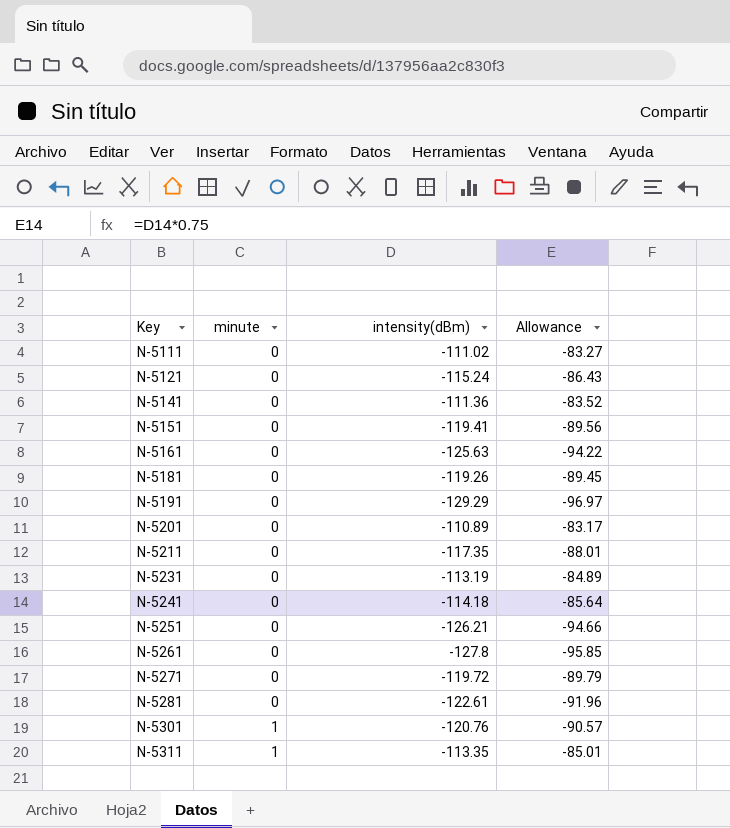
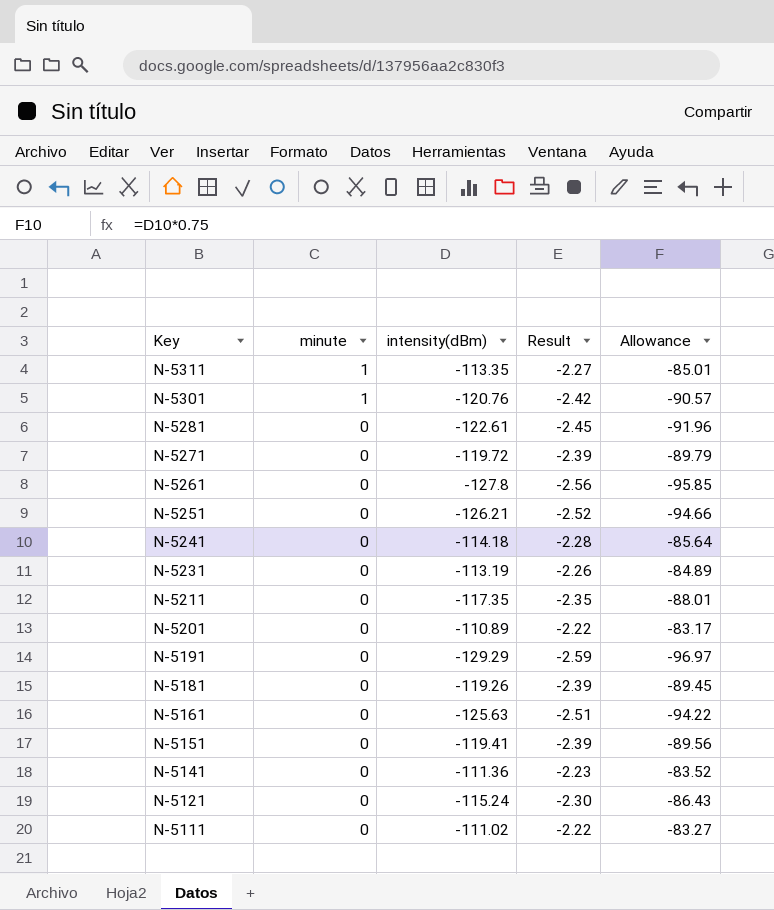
row order: Key ascending -> Key descending
column Result | formula: none -> [intensity(dBm)] * 0.02

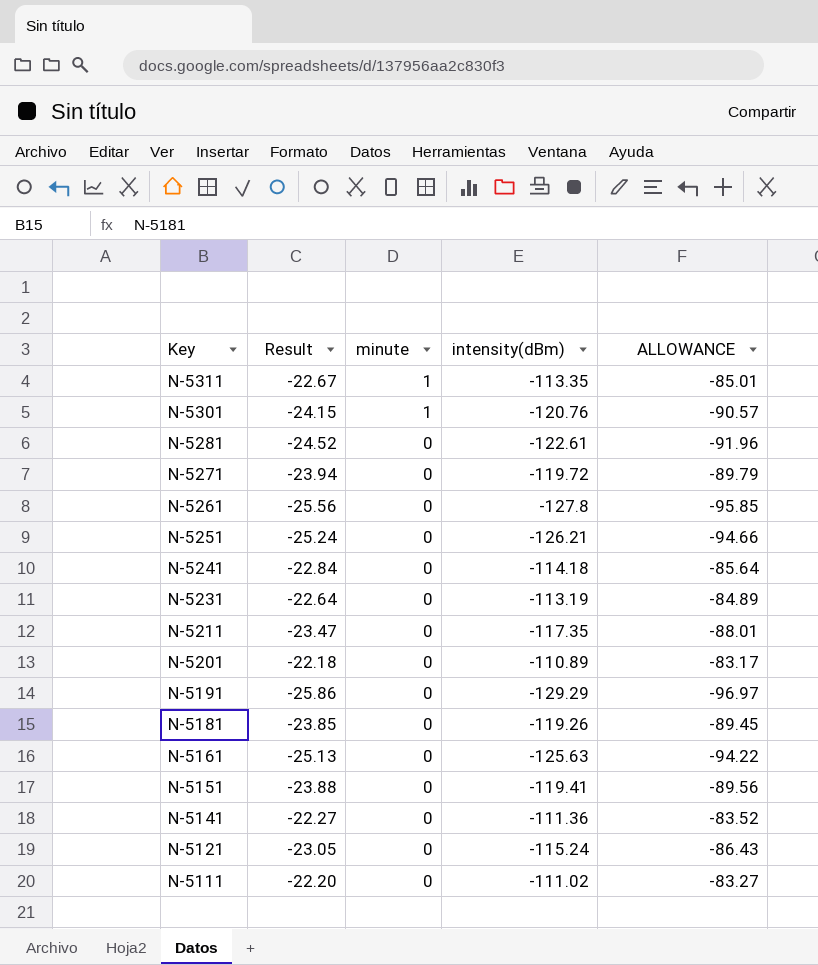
column Result | formula: [intensity(dBm)] * 0.02 -> [intensity(dBm)] * 0.2
column Result | position: 4 -> 2
column name: Allowance -> ALLOWANCE

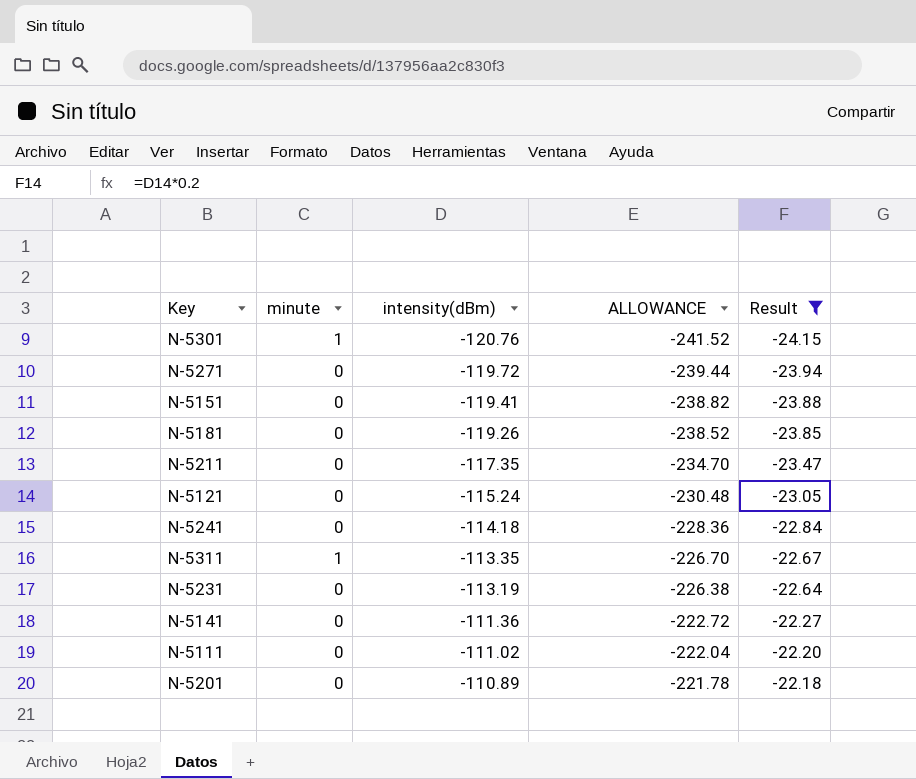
filter: none -> Result >= -24.15
row order: Key descending -> intensity(dBm) ascending
column ALLOWANCE | formula: [intensity(dBm)] * 0.75 -> [intensity(dBm)] * 2
column Result | position: 2 -> 5

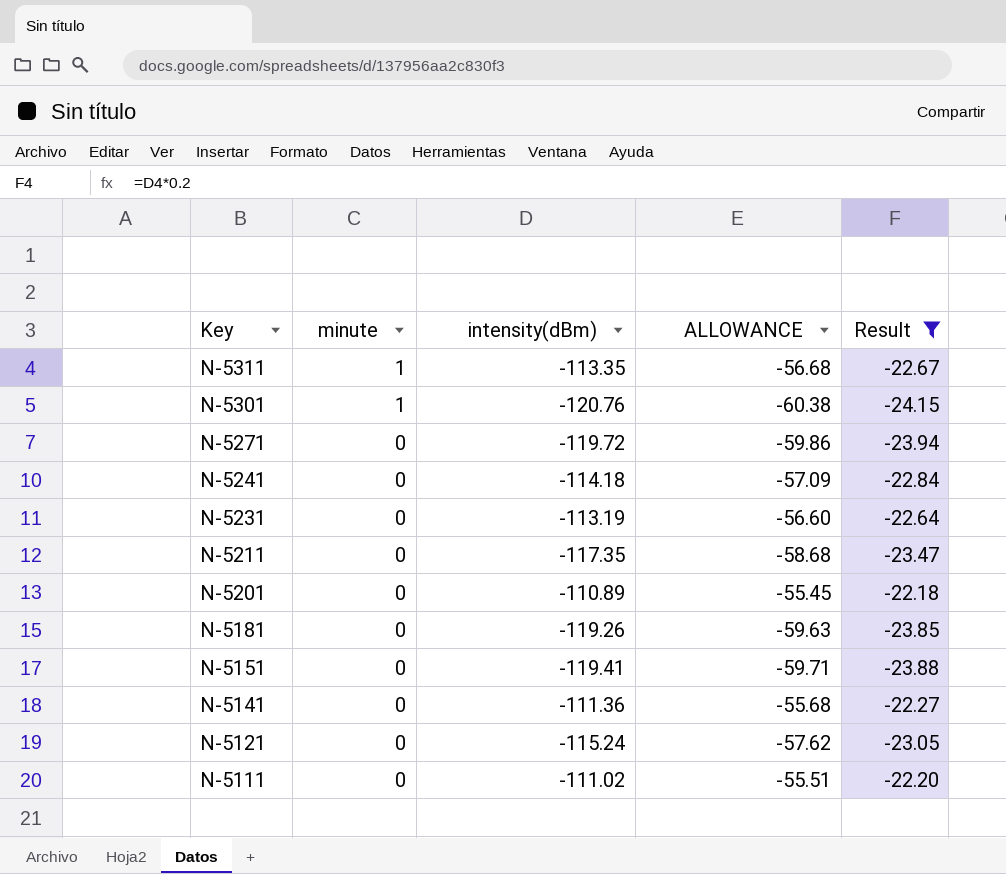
row order: intensity(dBm) ascending -> Key descending
column ALLOWANCE | formula: [intensity(dBm)] * 2 -> [intensity(dBm)] * 0.5

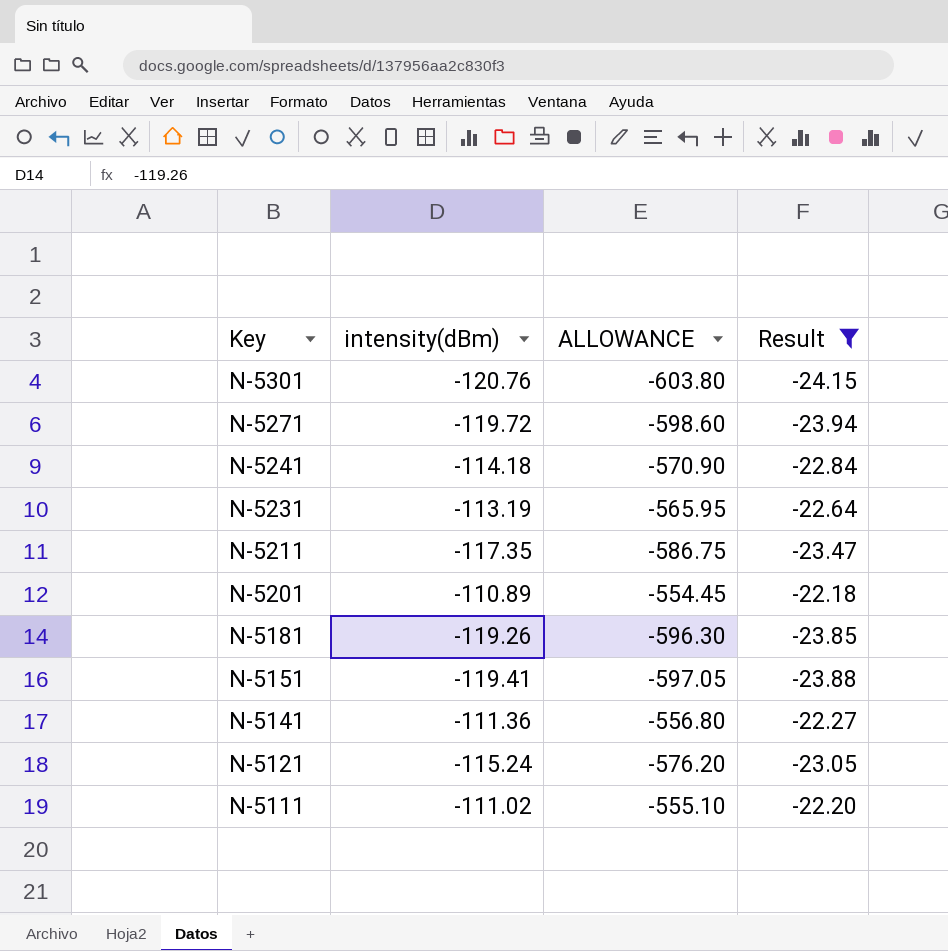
column minute | position: 2 -> none
column ALLOWANCE | formula: [intensity(dBm)] * 0.5 -> [intensity(dBm)] * 5
row N-5311: 1 | -113.35 | -56.68 | -22.67 -> none

